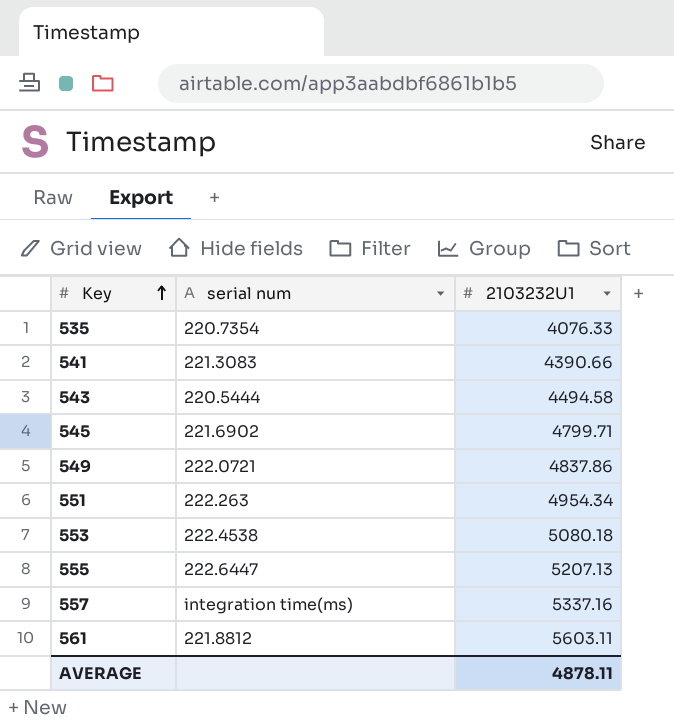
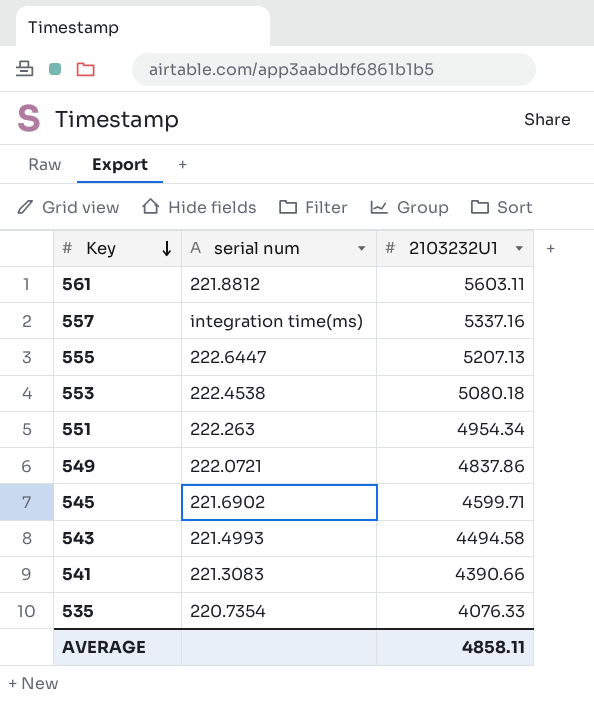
row order: Key ascending -> Key descending
545 | 2103232U1: 4799.71 -> 4599.71
543 | serial num: 220.5444 -> 221.4993
AVERAGE | 2103232U1: 4878.11 -> 4858.11

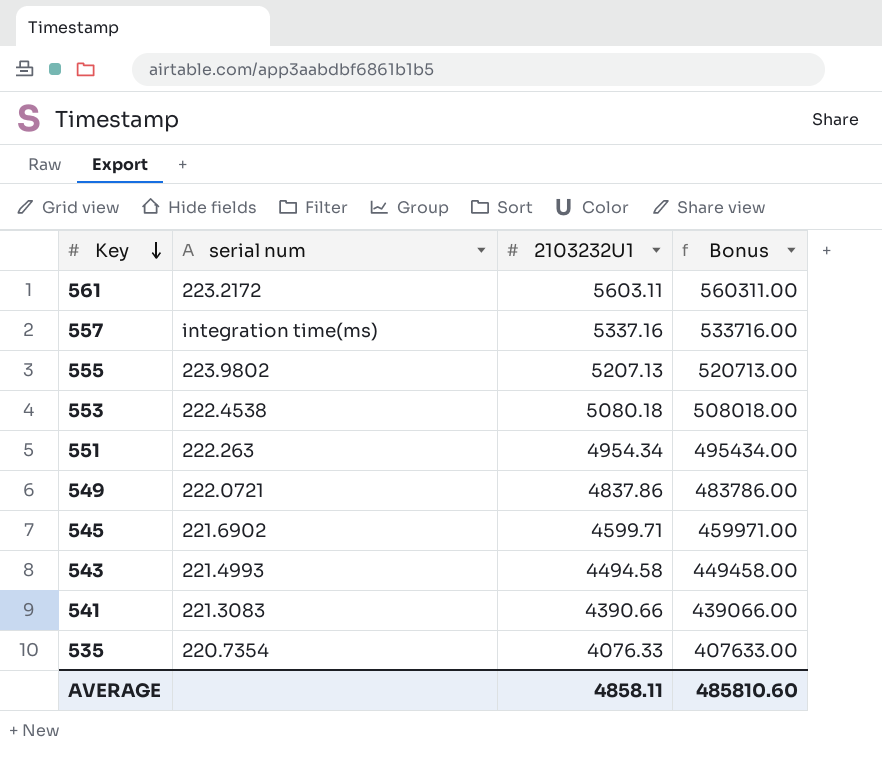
column Bonus | formula: none -> [2103232U1] * 100
561 | serial num: 221.8812 -> 223.2172
555 | serial num: 222.6447 -> 223.9802

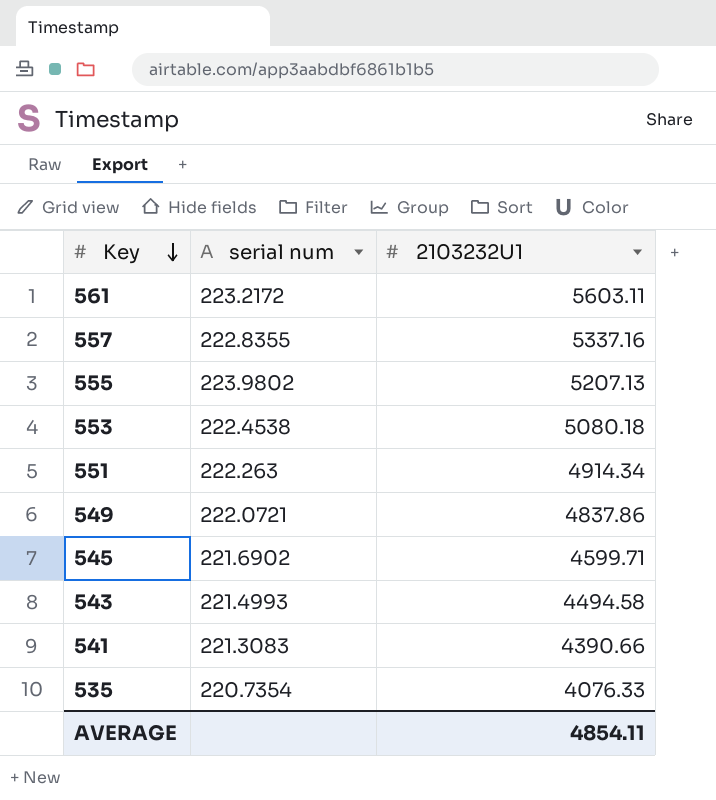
column Bonus | formula: [2103232U1] * 100 -> none
557 | serial num: integration time(ms) -> 222.8355
551 | 2103232U1: 4954.34 -> 4914.34
AVERAGE | 2103232U1: 4858.11 -> 4854.11

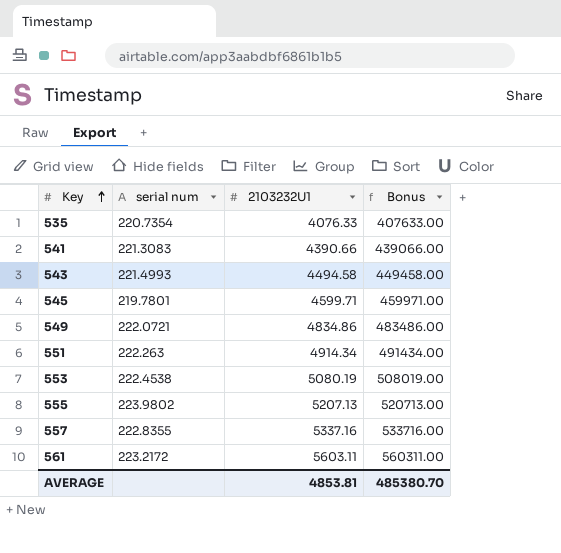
row order: Key descending -> Key ascending
column Bonus | formula: none -> [2103232U1] * 100
545 | serial num: 221.6902 -> 219.7801
549 | 2103232U1: 4837.86 -> 4834.86
553 | 2103232U1: 5080.18 -> 5080.19
AVERAGE | 2103232U1: 4854.11 -> 4853.81

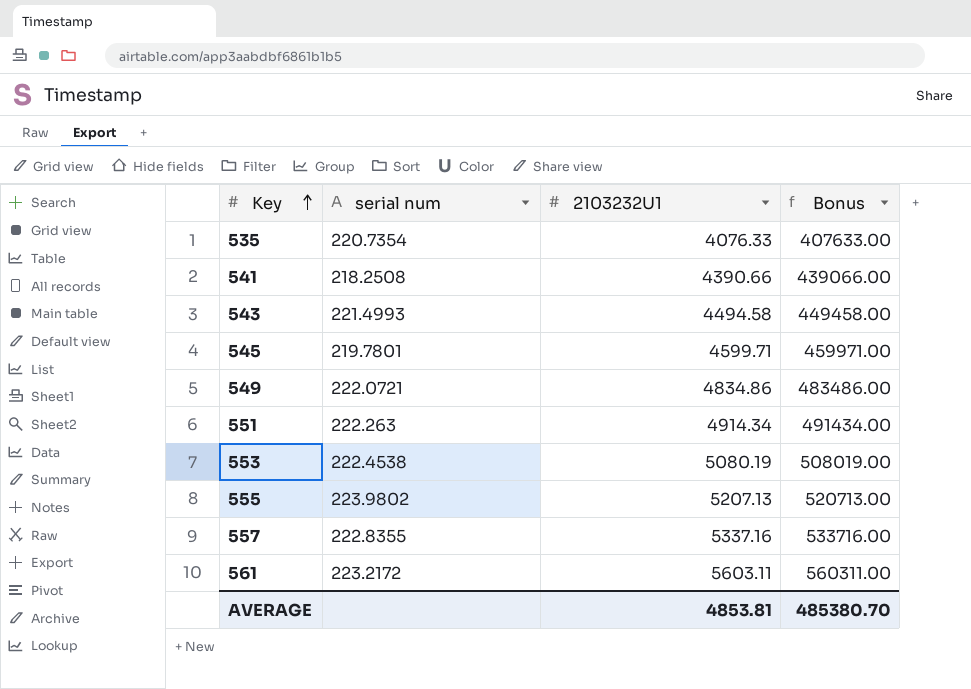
541 | serial num: 221.3083 -> 218.2508

